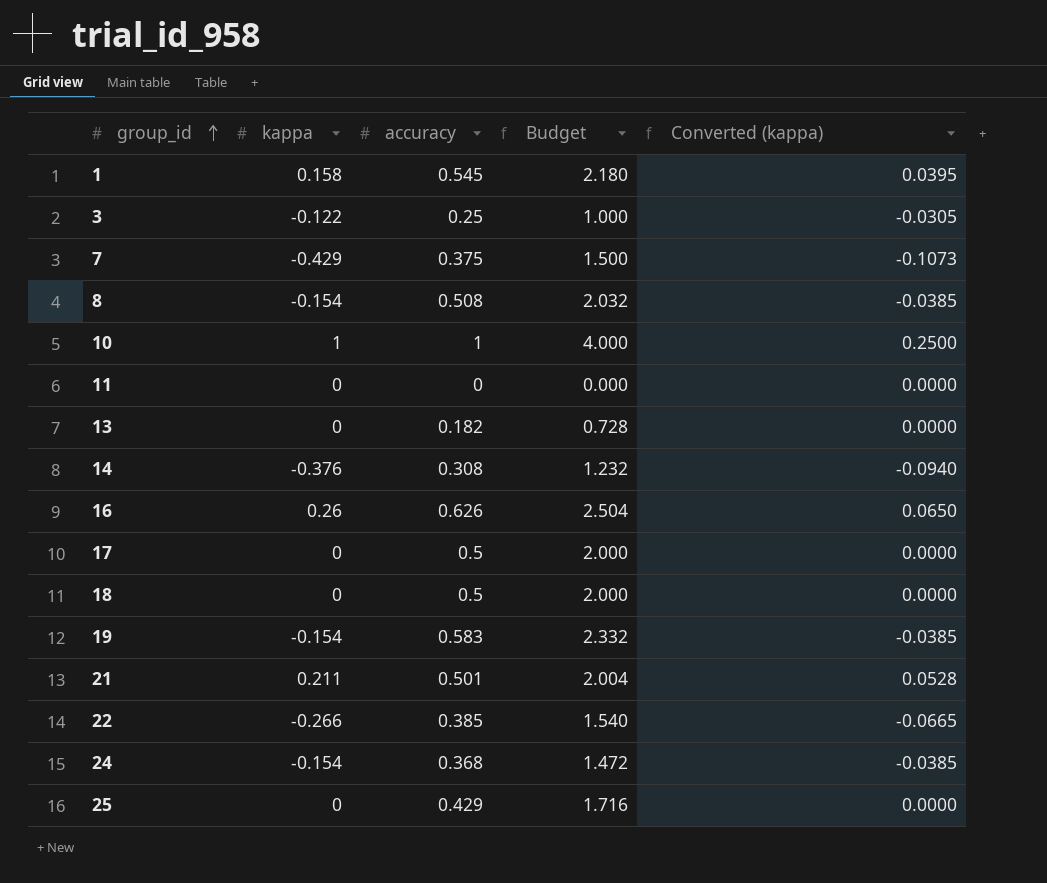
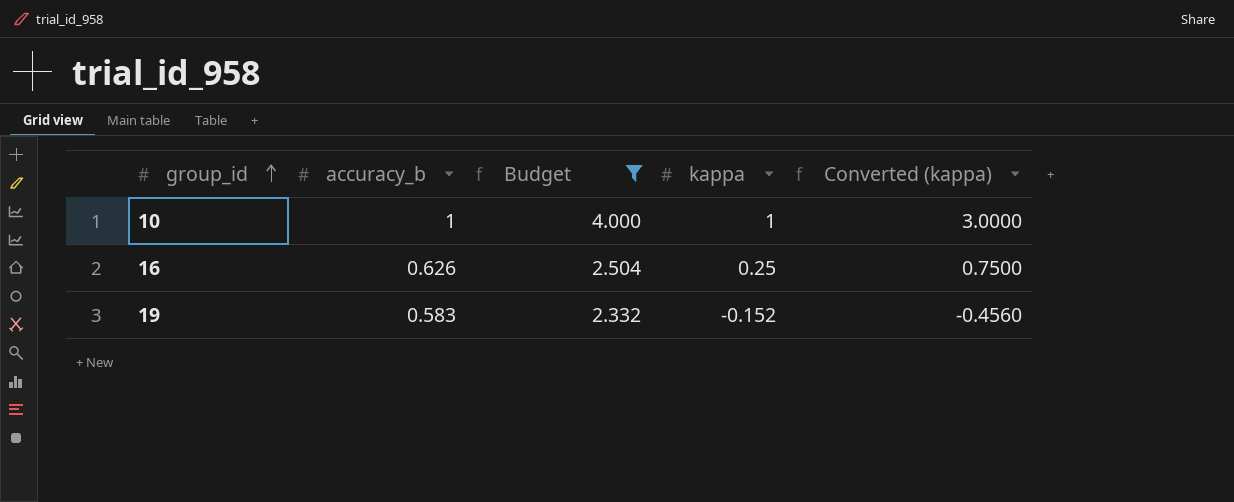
filter: none -> Budget >= 2.332
column name: accuracy -> accuracy_b
column kappa | position: 2 -> 4
column Converted (kappa) | formula: [kappa] * 0.25 -> [kappa] * 3
16 | kappa: 0.26 -> 0.25
19 | kappa: -0.154 -> -0.152

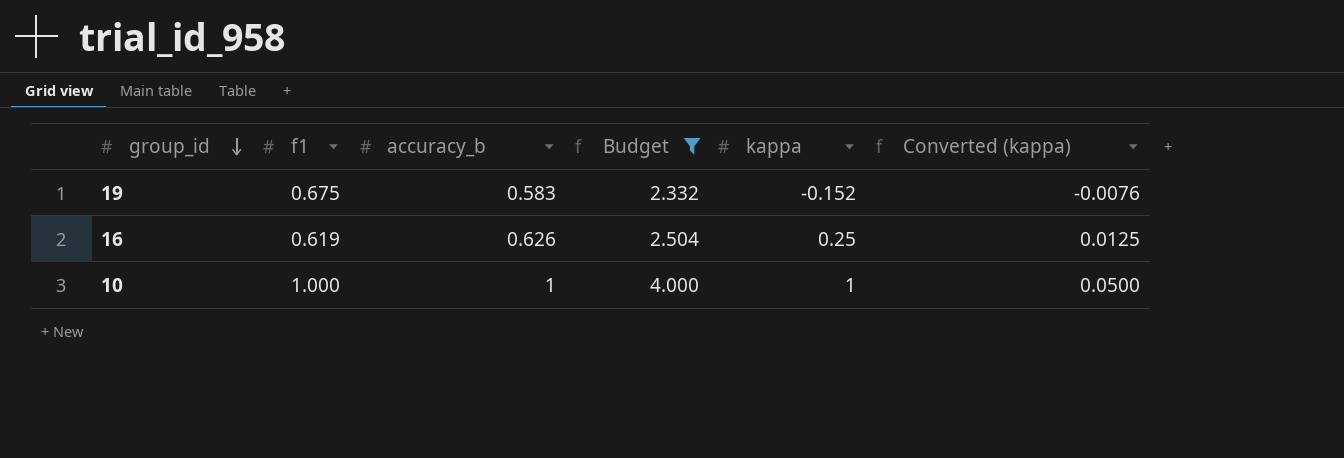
row order: group_id ascending -> group_id descending
column f1 | position: none -> 2
column Converted (kappa) | formula: [kappa] * 3 -> [kappa] * 0.05

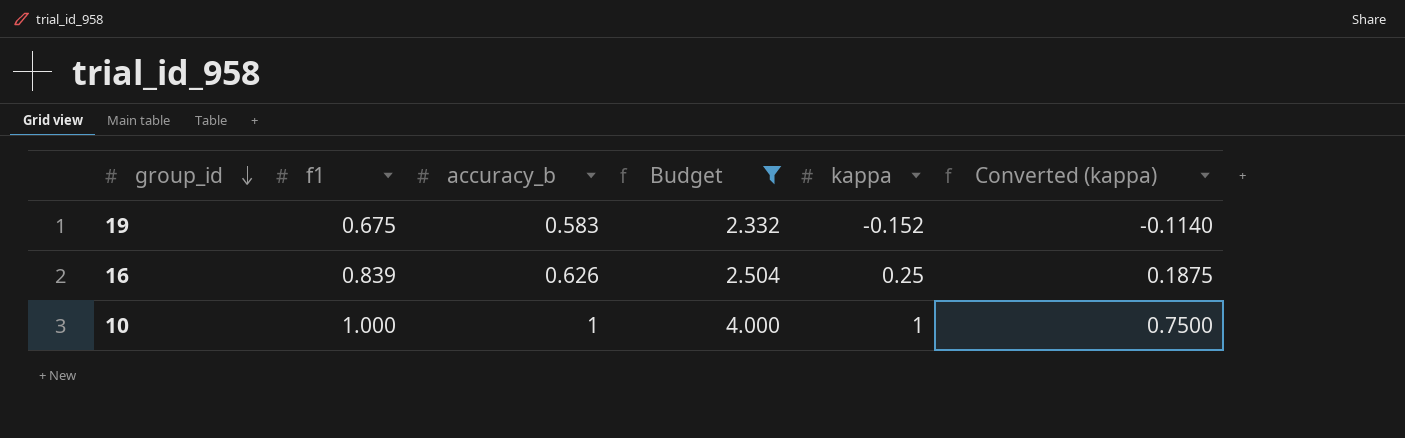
column Converted (kappa) | formula: [kappa] * 0.05 -> [kappa] * 0.75
16 | f1: 0.619 -> 0.839

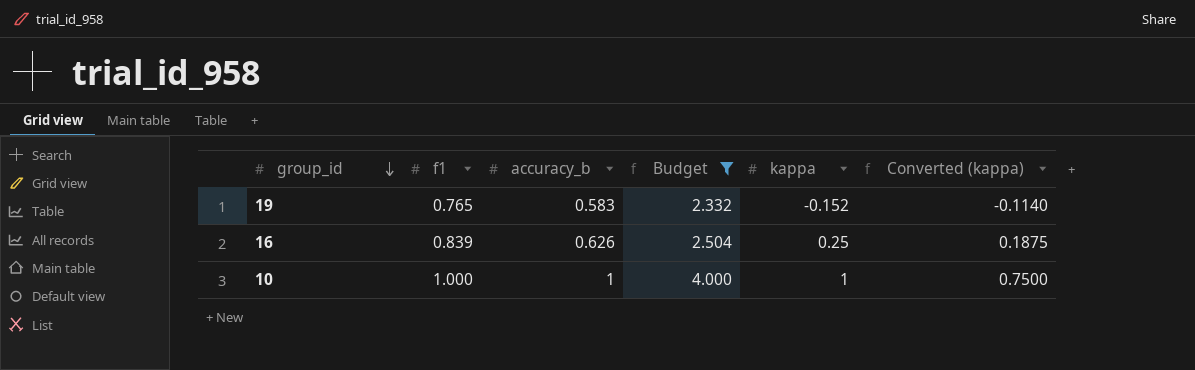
19 | f1: 0.675 -> 0.765

